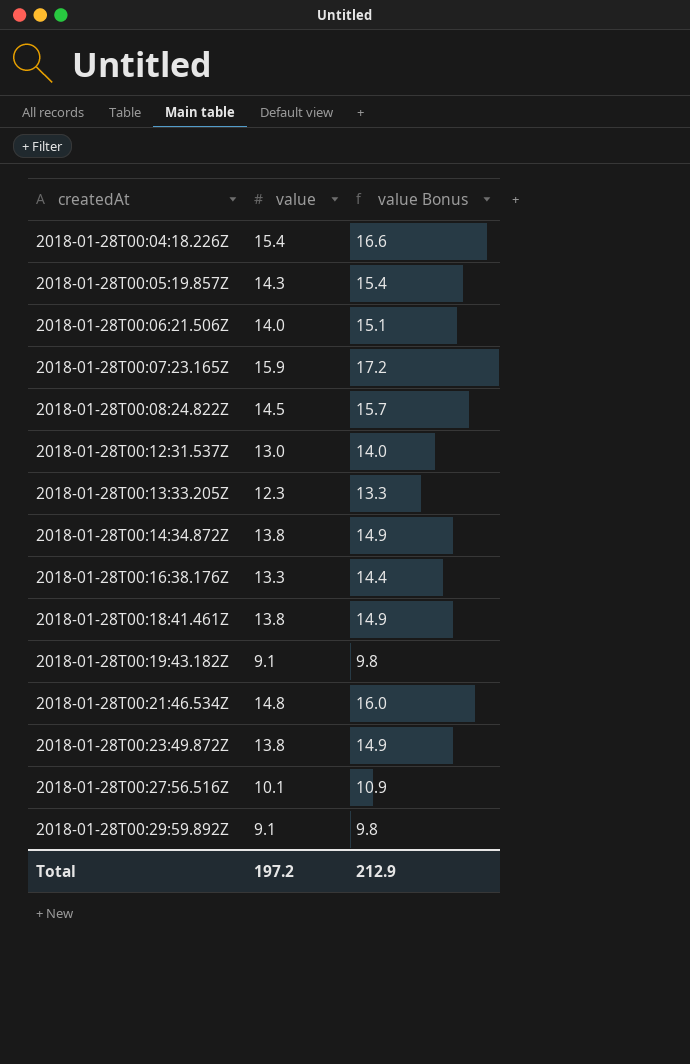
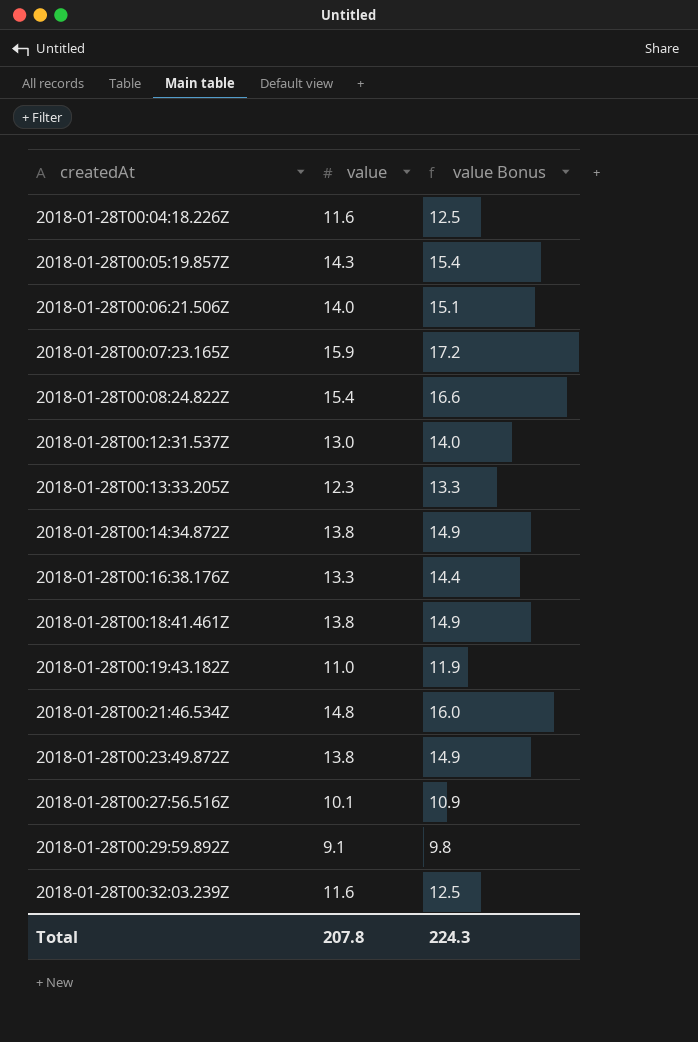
2018-01-28T00:04:18.226Z | value: 15.4 -> 11.6
2018-01-28T00:04:18.226Z | value Bonus: 16.6 -> 12.5
2018-01-28T00:08:24.822Z | value: 14.5 -> 15.4
2018-01-28T00:08:24.822Z | value Bonus: 15.7 -> 16.6
2018-01-28T00:19:43.182Z | value: 9.1 -> 11.0
2018-01-28T00:19:43.182Z | value Bonus: 9.8 -> 11.9
row 2018-01-28T00:32:03.239Z: none -> 11.6 | 12.5
Total | value: 197.2 -> 207.8
Total | value Bonus: 212.9 -> 224.3

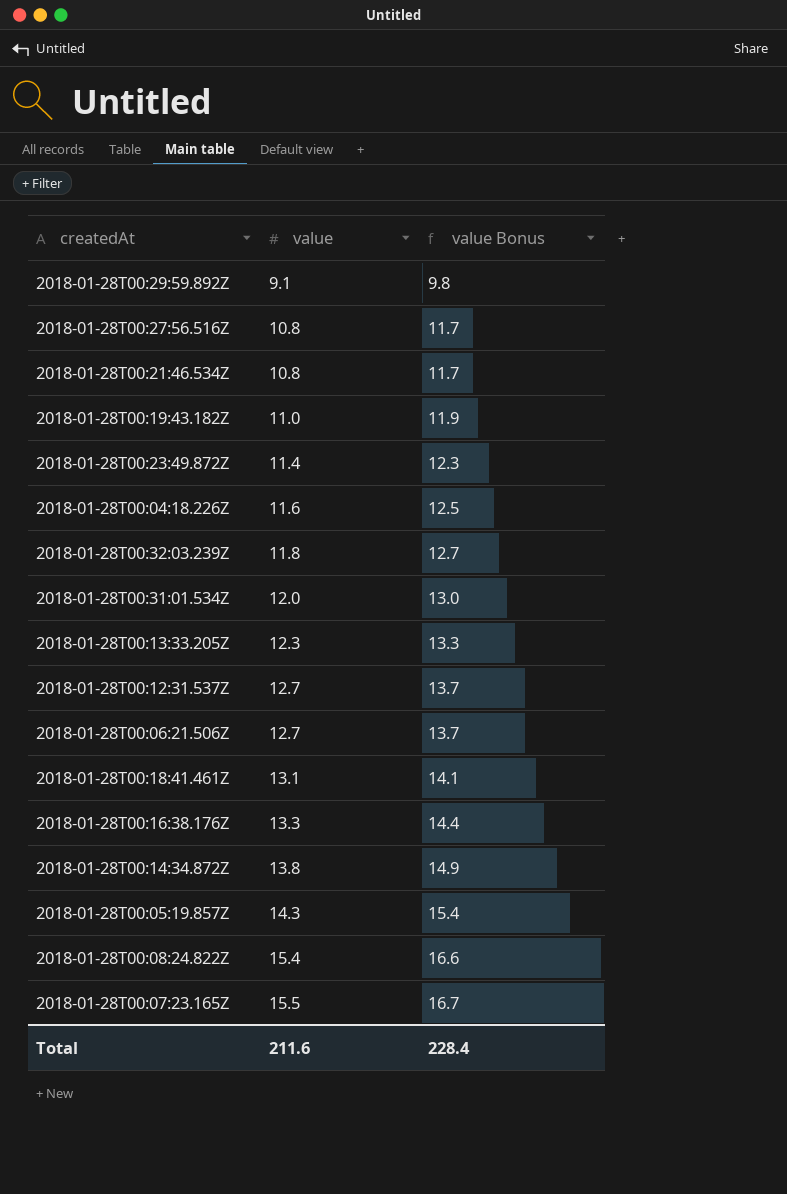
row order: createdAt ascending -> value ascending
2018-01-28T00:27:56.516Z | value: 10.1 -> 10.8
2018-01-28T00:27:56.516Z | value Bonus: 10.9 -> 11.7
2018-01-28T00:21:46.534Z | value: 14.8 -> 10.8
2018-01-28T00:21:46.534Z | value Bonus: 16.0 -> 11.7
2018-01-28T00:23:49.872Z | value: 13.8 -> 11.4
2018-01-28T00:23:49.872Z | value Bonus: 14.9 -> 12.3
2018-01-28T00:32:03.239Z | value: 11.6 -> 11.8
2018-01-28T00:32:03.239Z | value Bonus: 12.5 -> 12.7
row 2018-01-28T00:31:01.534Z: none -> 12.0 | 13.0
2018-01-28T00:12:31.537Z | value: 13.0 -> 12.7
2018-01-28T00:12:31.537Z | value Bonus: 14.0 -> 13.7
2018-01-28T00:06:21.506Z | value: 14.0 -> 12.7
2018-01-28T00:06:21.506Z | value Bonus: 15.1 -> 13.7
2018-01-28T00:18:41.461Z | value: 13.8 -> 13.1
2018-01-28T00:18:41.461Z | value Bonus: 14.9 -> 14.1
2018-01-28T00:07:23.165Z | value: 15.9 -> 15.5
2018-01-28T00:07:23.165Z | value Bonus: 17.2 -> 16.7
Total | value: 207.8 -> 211.6
Total | value Bonus: 224.3 -> 228.4

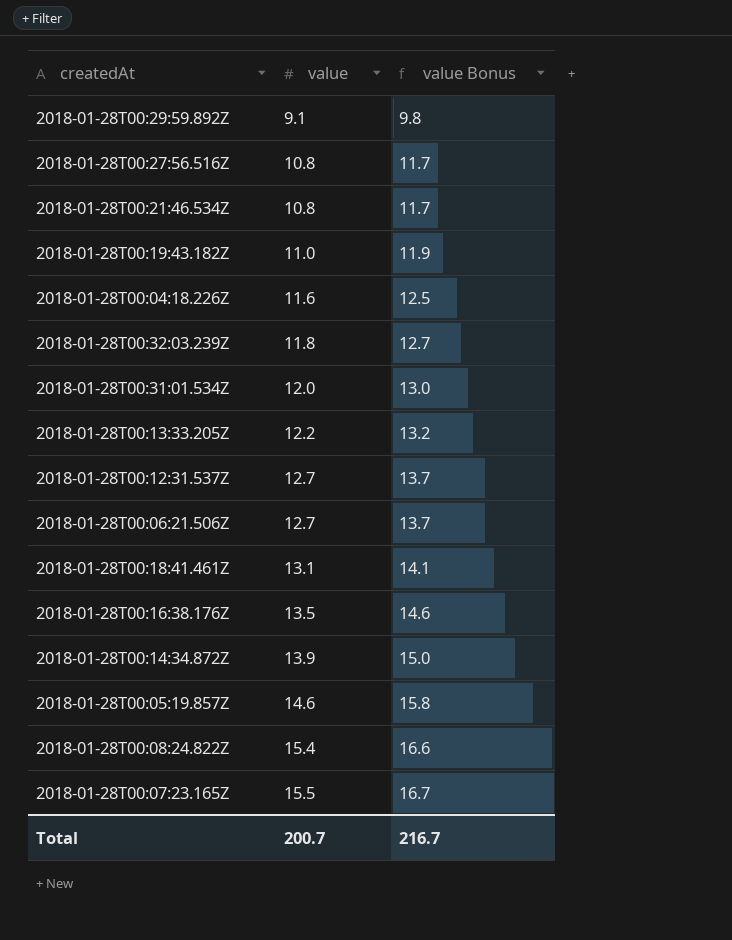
row 2018-01-28T00:23:49.872Z: 11.4 | 12.3 -> none
2018-01-28T00:13:33.205Z | value: 12.3 -> 12.2
2018-01-28T00:13:33.205Z | value Bonus: 13.3 -> 13.2
2018-01-28T00:16:38.176Z | value: 13.3 -> 13.5
2018-01-28T00:16:38.176Z | value Bonus: 14.4 -> 14.6
2018-01-28T00:14:34.872Z | value: 13.8 -> 13.9
2018-01-28T00:14:34.872Z | value Bonus: 14.9 -> 15.0
2018-01-28T00:05:19.857Z | value: 14.3 -> 14.6
2018-01-28T00:05:19.857Z | value Bonus: 15.4 -> 15.8
Total | value: 211.6 -> 200.7
Total | value Bonus: 228.4 -> 216.7

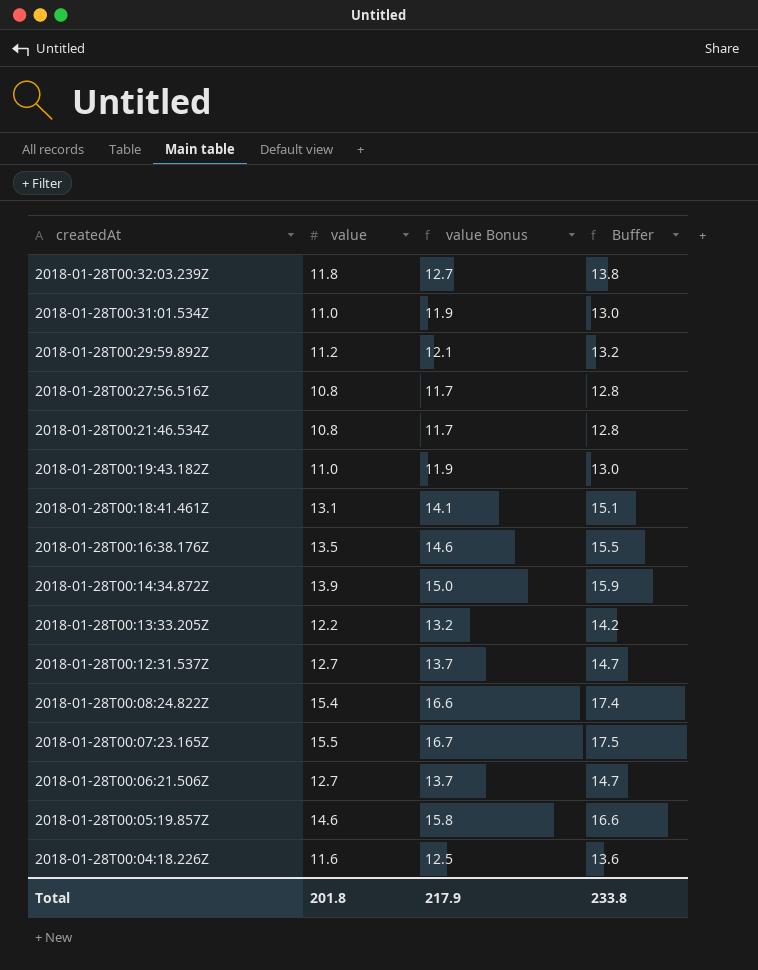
row order: value ascending -> createdAt descending
column Buffer | formula: none -> [value] + 2
2018-01-28T00:31:01.534Z | value: 12.0 -> 11.0
2018-01-28T00:31:01.534Z | value Bonus: 13.0 -> 11.9
2018-01-28T00:29:59.892Z | value: 9.1 -> 11.2
2018-01-28T00:29:59.892Z | value Bonus: 9.8 -> 12.1
Total | value: 200.7 -> 201.8
Total | value Bonus: 216.7 -> 217.9

